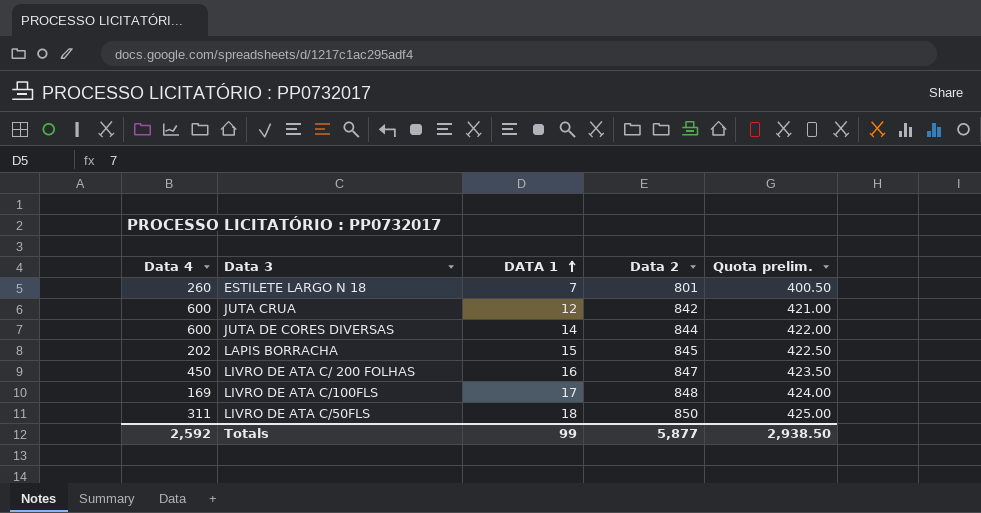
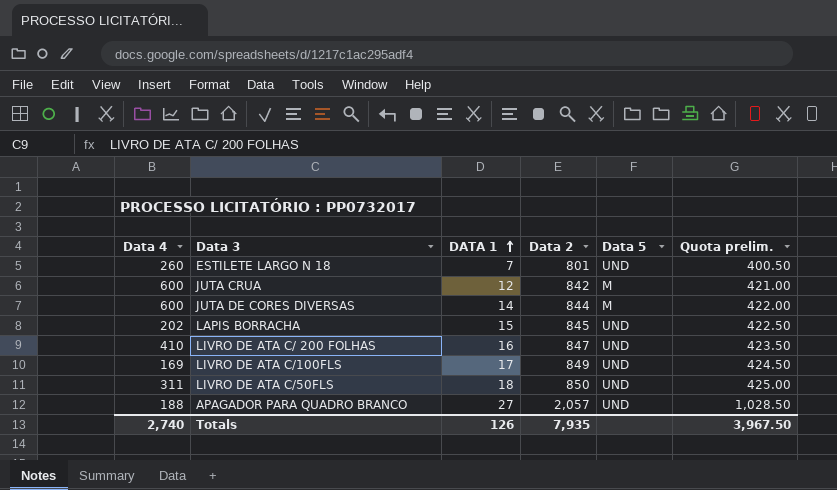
column Data 5 | position: none -> 5
LIVRO DE ATA C/ 200 FOLHAS | Data 4: 450 -> 410
LIVRO DE ATA C/100FLS | Data 2: 848 -> 849
LIVRO DE ATA C/100FLS | Quota prelim.: 424.00 -> 424.50
row APAGADOR PARA QUADRO BRANCO: none -> 188 | 27 | 2,057 | UND | 1,028.50
Totals | Data 4: 2,592 -> 2,740
Totals | DATA 1: 99 -> 126
Totals | Data 2: 5,877 -> 7,935
Totals | Quota prelim.: 2,938.50 -> 3,967.50

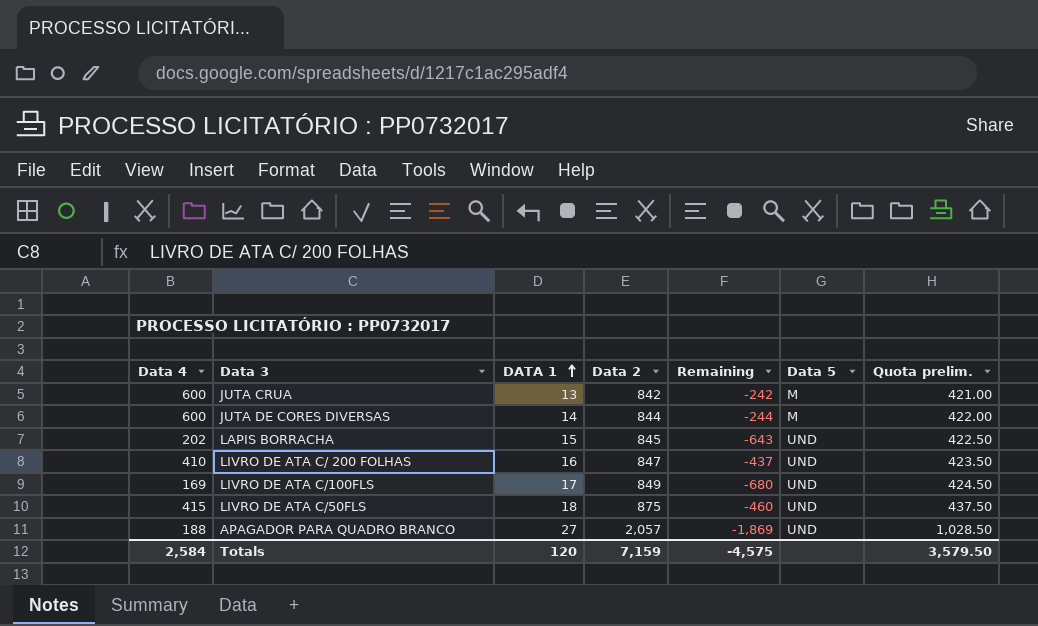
column Remaining | formula: none -> [Data 4] - [Data 2]
row ESTILETE LARGO N 18: 260 | 7 | 801 | UND | 400.50 -> none
JUTA CRUA | DATA 1: 12 -> 13
LIVRO DE ATA C/50FLS | Data 4: 311 -> 415
LIVRO DE ATA C/50FLS | Data 2: 850 -> 875
LIVRO DE ATA C/50FLS | Quota prelim.: 425.00 -> 437.50
Totals | Data 4: 2,740 -> 2,584
Totals | DATA 1: 126 -> 120
Totals | Data 2: 7,935 -> 7,159
Totals | Quota prelim.: 3,967.50 -> 3,579.50

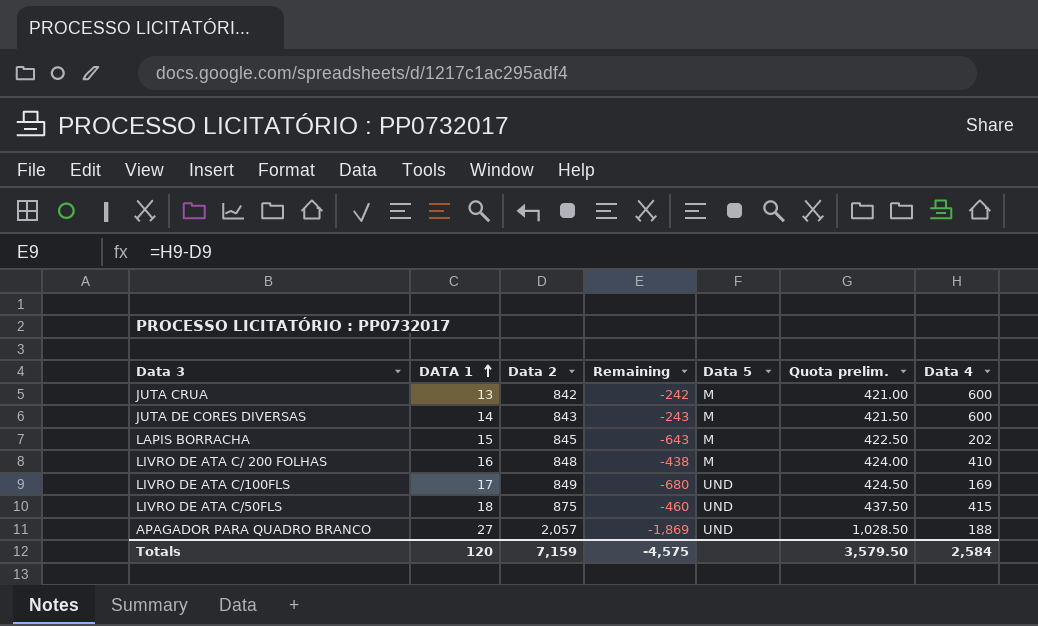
column Data 4 | position: 1 -> 7
JUTA DE CORES DIVERSAS | Data 2: 844 -> 843
JUTA DE CORES DIVERSAS | Remaining: -244 -> -243
JUTA DE CORES DIVERSAS | Quota prelim.: 422.00 -> 421.50
LAPIS BORRACHA | Data 5: UND -> M
LIVRO DE ATA C/ 200 FOLHAS | Data 2: 847 -> 848
LIVRO DE ATA C/ 200 FOLHAS | Remaining: -437 -> -438
LIVRO DE ATA C/ 200 FOLHAS | Data 5: UND -> M
LIVRO DE ATA C/ 200 FOLHAS | Quota prelim.: 423.50 -> 424.00

